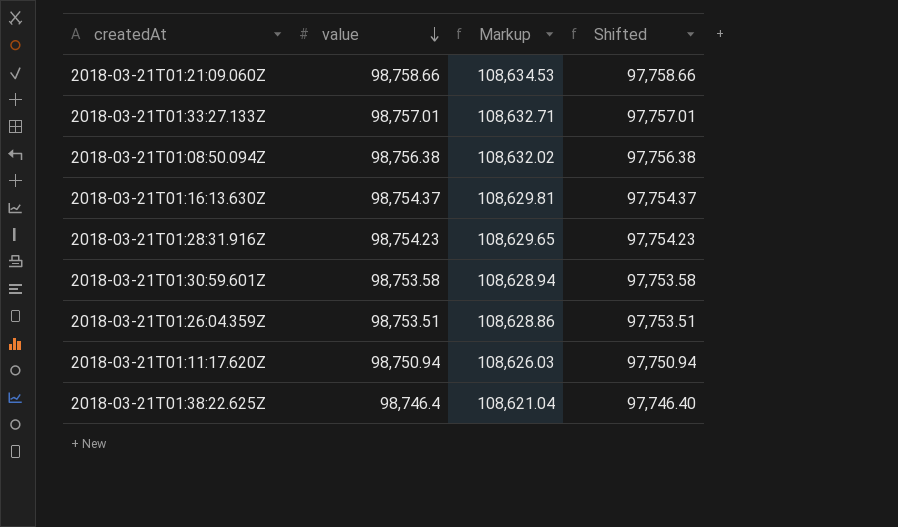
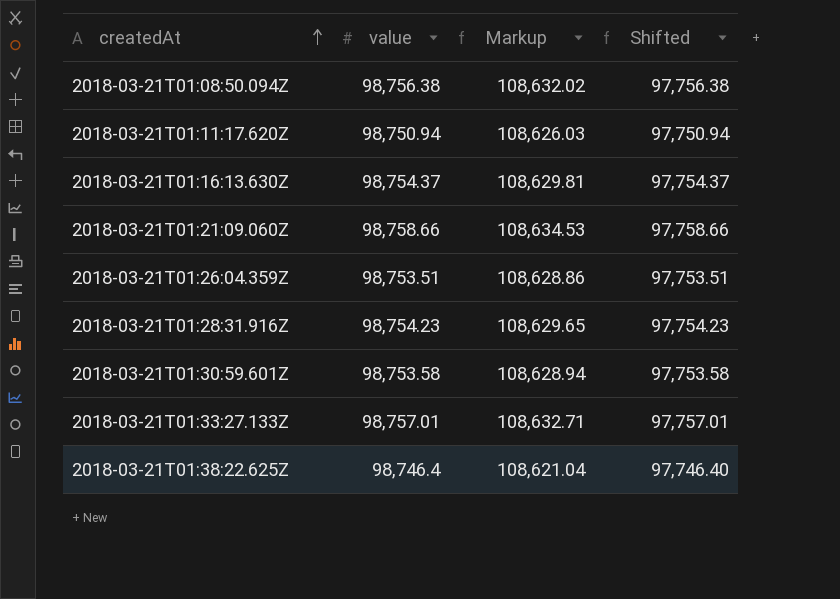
row order: value descending -> createdAt ascending

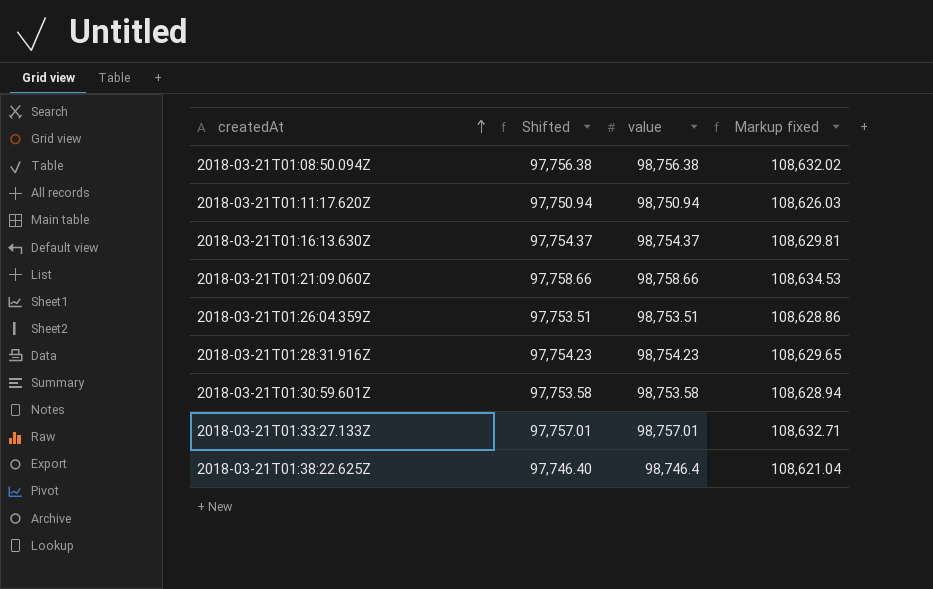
column Shifted | position: 4 -> 2
column name: Markup -> Markup fixed

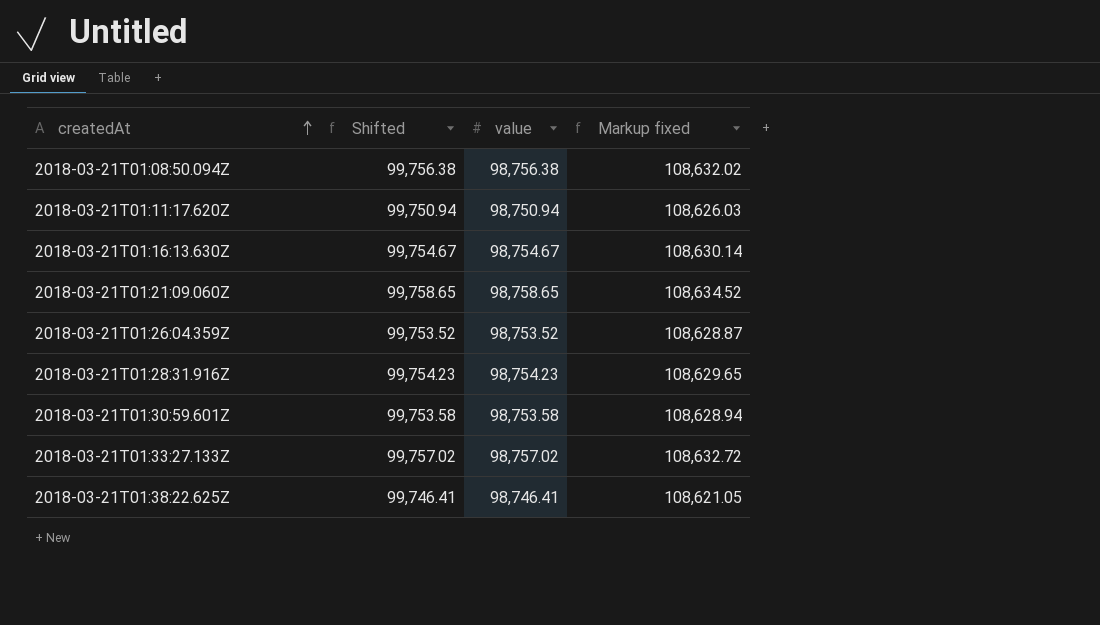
column Shifted | formula: [value] - 1000 -> [value] + 1000
2018-03-21T01:16:13.630Z | value: 98,754.37 -> 98,754.67
2018-03-21T01:16:13.630Z | Markup fixed: 108,629.81 -> 108,630.14
2018-03-21T01:21:09.060Z | value: 98,758.66 -> 98,758.65
2018-03-21T01:21:09.060Z | Markup fixed: 108,634.53 -> 108,634.52
2018-03-21T01:26:04.359Z | value: 98,753.51 -> 98,753.52
2018-03-21T01:26:04.359Z | Markup fixed: 108,628.86 -> 108,628.87
2018-03-21T01:33:27.133Z | value: 98,757.01 -> 98,757.02
2018-03-21T01:33:27.133Z | Markup fixed: 108,632.71 -> 108,632.72
2018-03-21T01:38:22.625Z | value: 98,746.4 -> 98,746.41
2018-03-21T01:38:22.625Z | Markup fixed: 108,621.04 -> 108,621.05

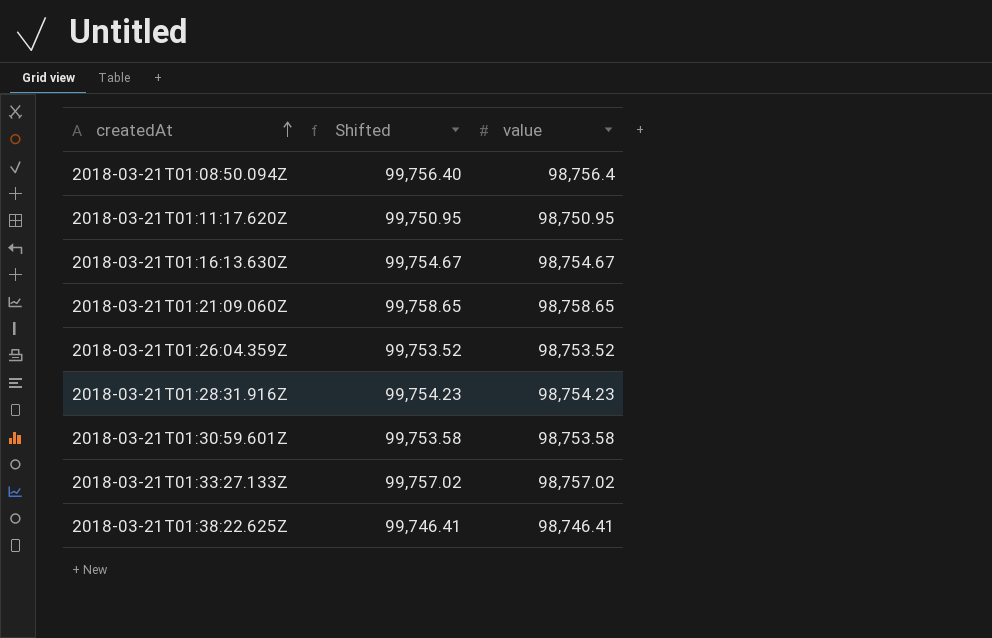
column Markup fixed | formula: [value] * 1.1 -> none
2018-03-21T01:08:50.094Z | Shifted: 99,756.38 -> 99,756.40
2018-03-21T01:08:50.094Z | value: 98,756.38 -> 98,756.4
2018-03-21T01:11:17.620Z | Shifted: 99,750.94 -> 99,750.95
2018-03-21T01:11:17.620Z | value: 98,750.94 -> 98,750.95

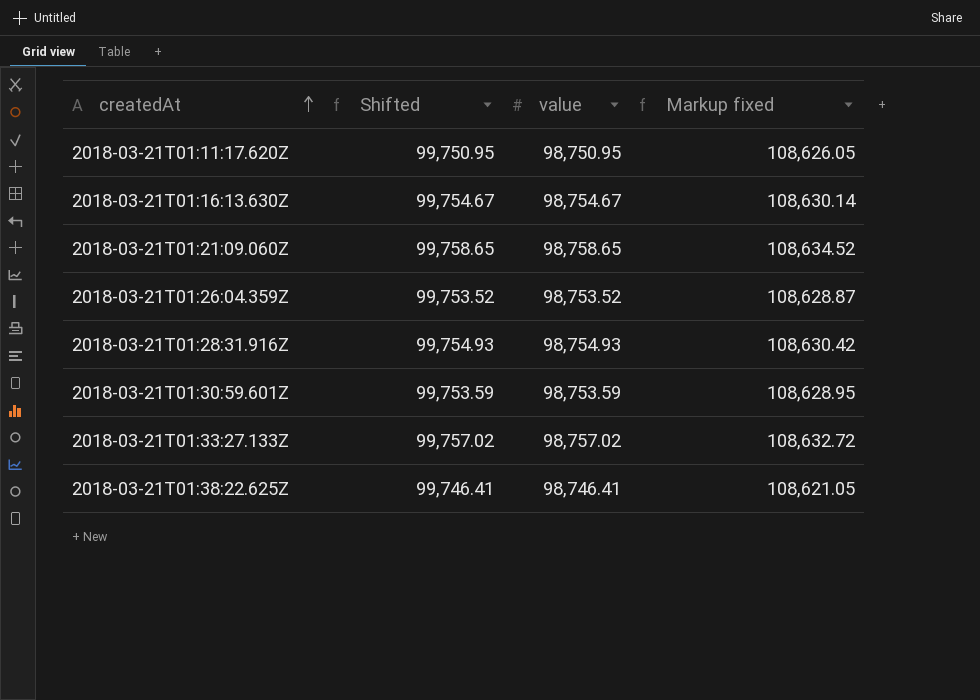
column Markup fixed | formula: none -> [value] * 1.1
row 2018-03-21T01:08:50.094Z: 99,756.40 | 98,756.4 -> none
2018-03-21T01:28:31.916Z | Shifted: 99,754.23 -> 99,754.93
2018-03-21T01:28:31.916Z | value: 98,754.23 -> 98,754.93
2018-03-21T01:30:59.601Z | Shifted: 99,753.58 -> 99,753.59
2018-03-21T01:30:59.601Z | value: 98,753.58 -> 98,753.59

